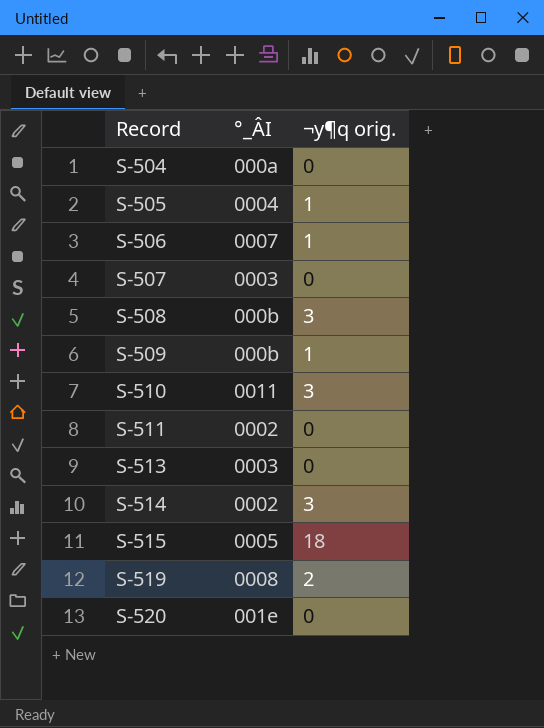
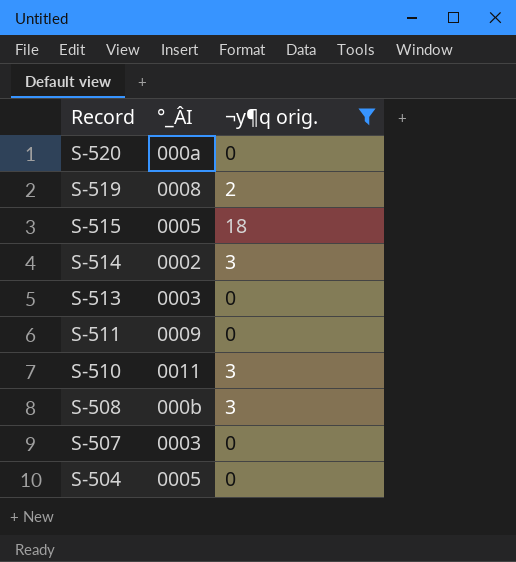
filter: none -> ¬y¶q orig. != 1
row order: Record ascending -> Record descending
S-520 | °_ÂI: 001e -> 000a
S-511 | °_ÂI: 0002 -> 0009
S-504 | °_ÂI: 000a -> 0005

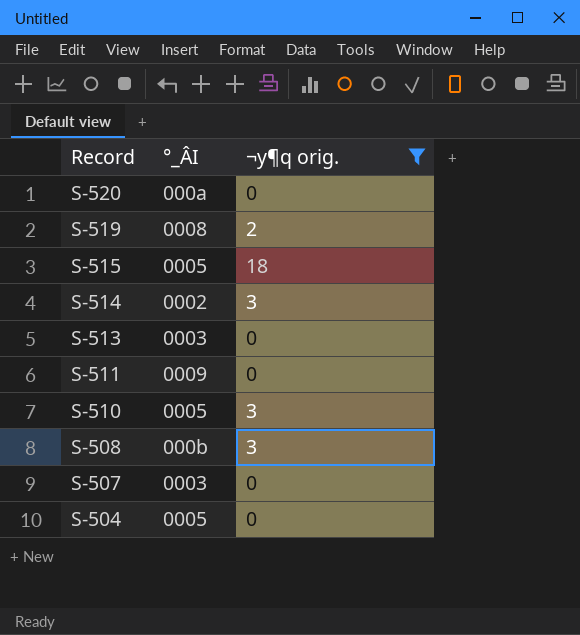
S-510 | °_ÂI: 0011 -> 0005

